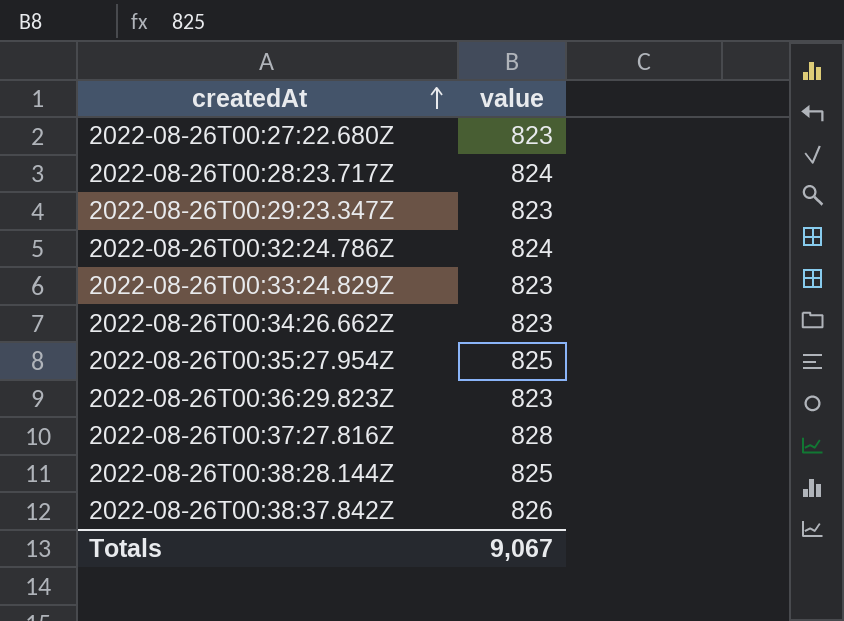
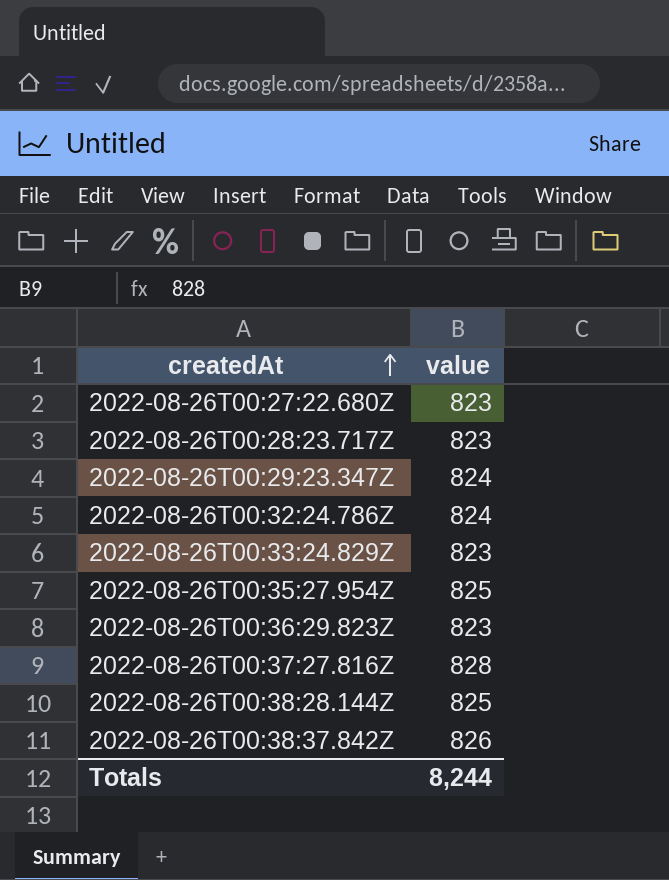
row 2022-08-26T00:34:26.662Z: 823 -> none
2022-08-26T00:28:23.717Z | value: 824 -> 823
2022-08-26T00:29:23.347Z | value: 823 -> 824
Totals | value: 9,067 -> 8,244

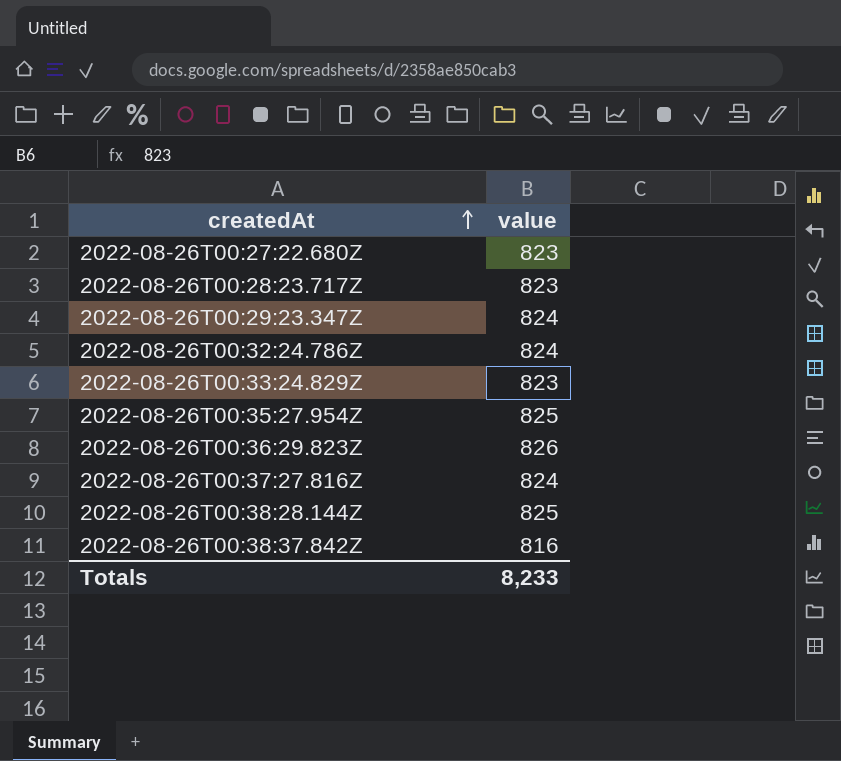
2022-08-26T00:36:29.823Z | value: 823 -> 826
2022-08-26T00:37:27.816Z | value: 828 -> 824
2022-08-26T00:38:37.842Z | value: 826 -> 816
Totals | value: 8,244 -> 8,233

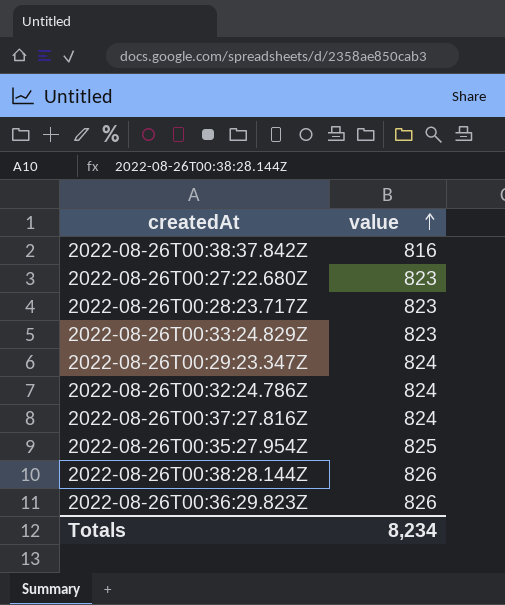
row order: createdAt ascending -> value ascending
2022-08-26T00:38:28.144Z | value: 825 -> 826
Totals | value: 8,233 -> 8,234

